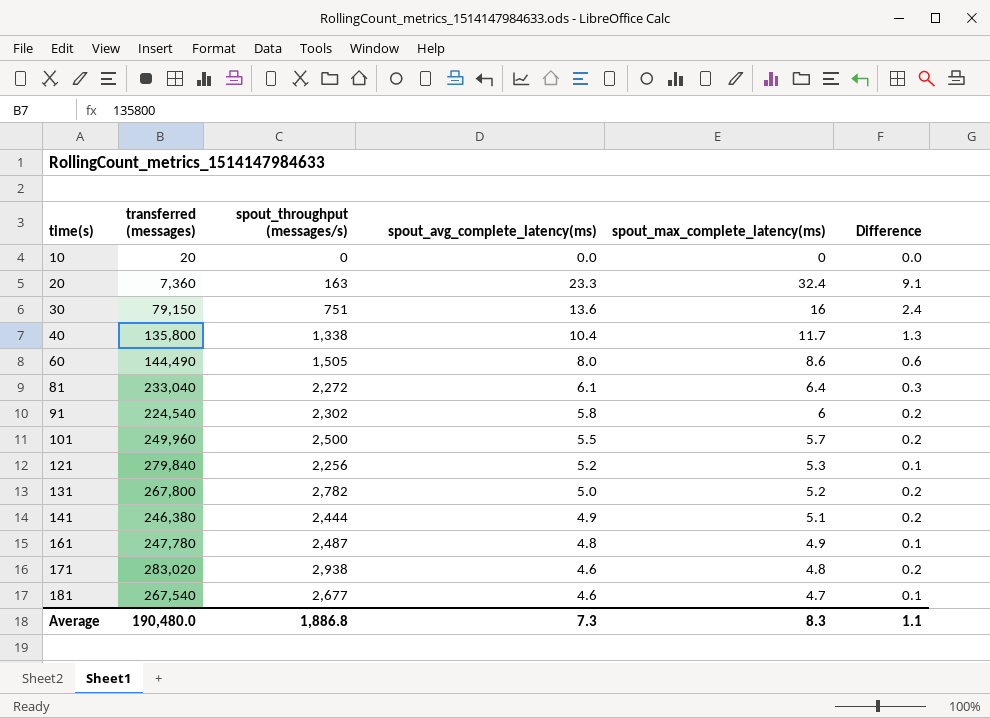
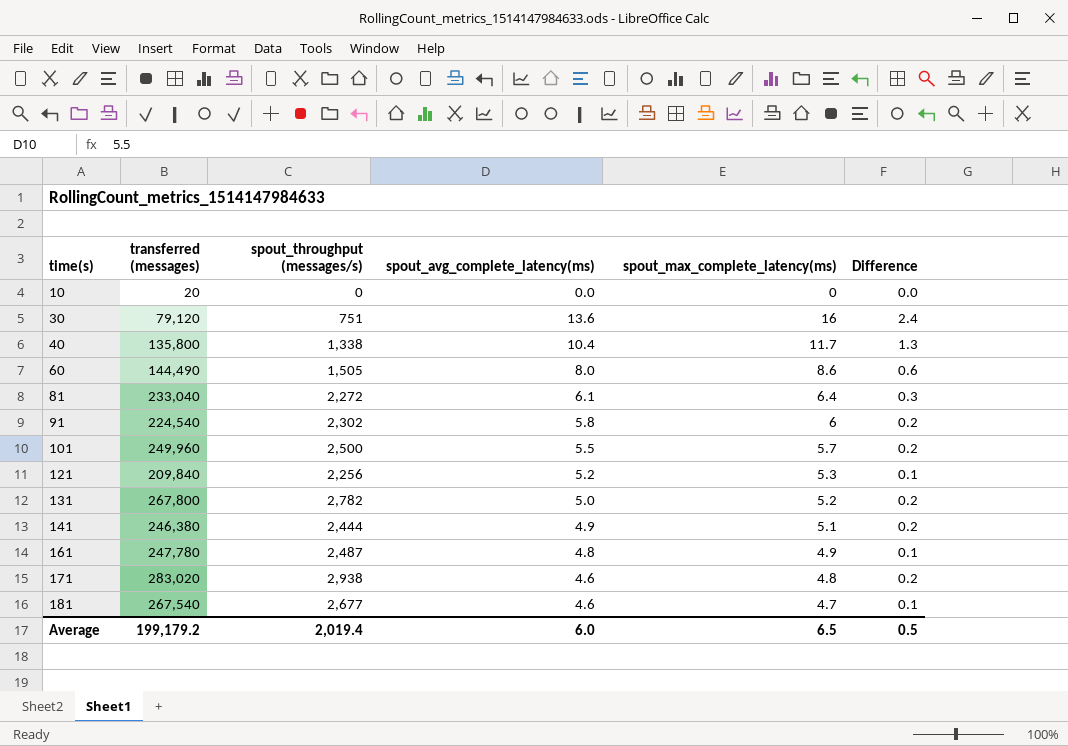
row 20: 7,360 | 163 | 23.3 | 32.4 | 9.1 -> none
30 | transferred (messages): 79,150 -> 79,120
121 | transferred (messages): 279,840 -> 209,840
Average | transferred (messages): 190,480.0 -> 199,179.2
Average | spout_throughput (messages/s): 1,886.8 -> 2,019.4
Average | spout_avg_complete_latency(ms): 7.3 -> 6.0
Average | spout_max_complete_latency(ms): 8.3 -> 6.5
Average | Difference: 1.1 -> 0.5

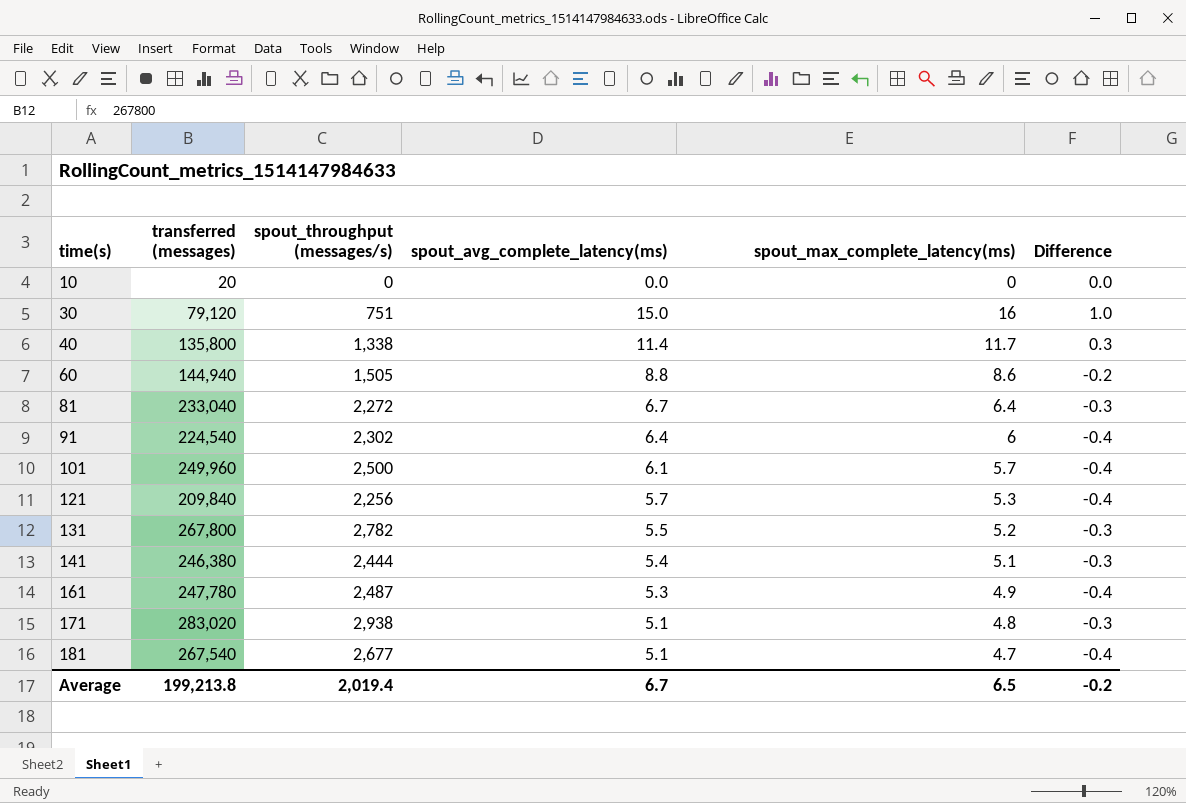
30 | spout_avg_complete_latency(ms): 13.6 -> 15.0
30 | Difference: 2.4 -> 1.0
40 | spout_avg_complete_latency(ms): 10.4 -> 11.4
40 | Difference: 1.3 -> 0.3
60 | transferred (messages): 144,490 -> 144,940
60 | spout_avg_complete_latency(ms): 8.0 -> 8.8
60 | Difference: 0.6 -> -0.2
81 | spout_avg_complete_latency(ms): 6.1 -> 6.7
81 | Difference: 0.3 -> -0.3
91 | spout_avg_complete_latency(ms): 5.8 -> 6.4
91 | Difference: 0.2 -> -0.4
101 | spout_avg_complete_latency(ms): 5.5 -> 6.1
101 | Difference: 0.2 -> -0.4
121 | spout_avg_complete_latency(ms): 5.2 -> 5.7
121 | Difference: 0.1 -> -0.4
131 | spout_avg_complete_latency(ms): 5.0 -> 5.5
131 | Difference: 0.2 -> -0.3
141 | spout_avg_complete_latency(ms): 4.9 -> 5.4
141 | Difference: 0.2 -> -0.3
161 | spout_avg_complete_latency(ms): 4.8 -> 5.3
161 | Difference: 0.1 -> -0.4
171 | spout_avg_complete_latency(ms): 4.6 -> 5.1
171 | Difference: 0.2 -> -0.3
181 | spout_avg_complete_latency(ms): 4.6 -> 5.1
181 | Difference: 0.1 -> -0.4
Average | transferred (messages): 199,179.2 -> 199,213.8
Average | spout_avg_complete_latency(ms): 6.0 -> 6.7
Average | Difference: 0.5 -> -0.2

